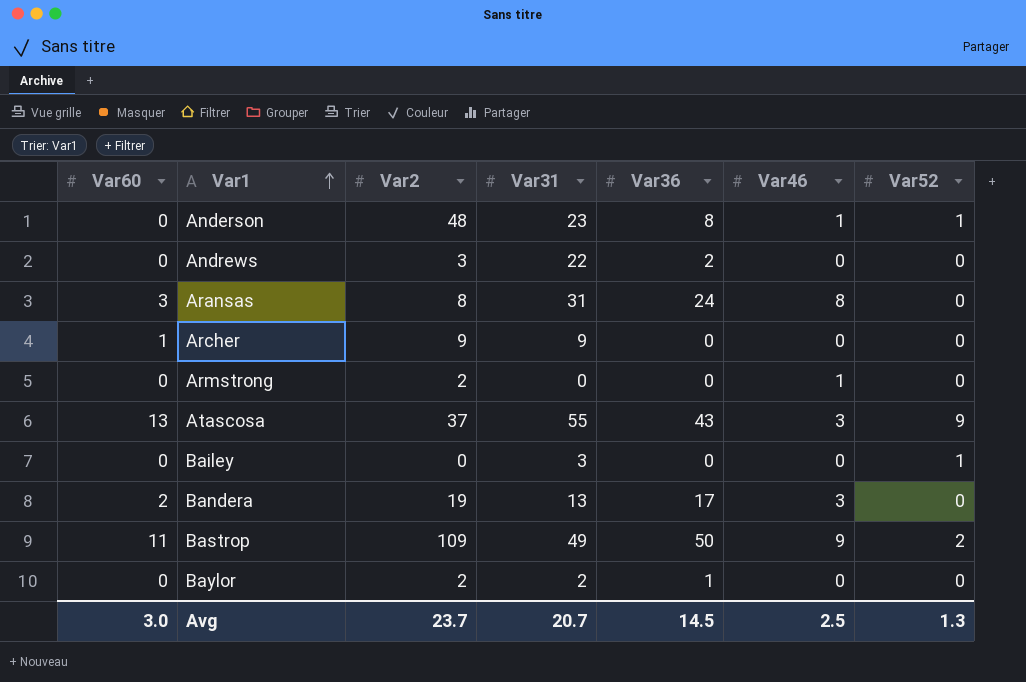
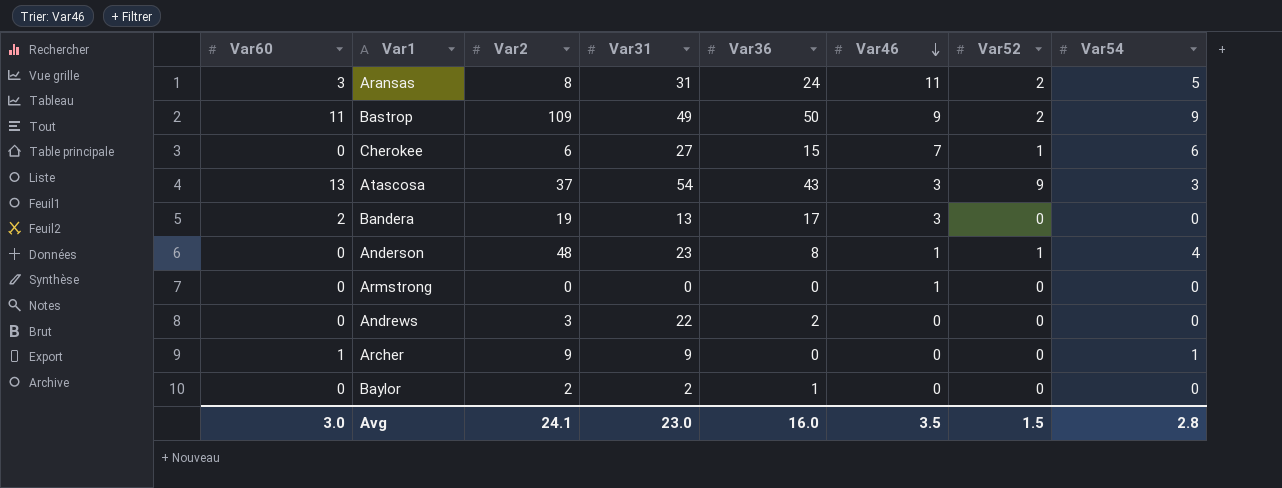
row order: Var1 ascending -> Var46 descending
column Var54 | position: none -> 8
row Bailey: 0 | 0 | 3 | 0 | 0 | 1 -> none
Aransas | Var46: 8 -> 11
Aransas | Var52: 0 -> 2
row Cherokee: none -> 0 | 6 | 27 | 15 | 7 | 1 | 6
Atascosa | Var31: 55 -> 54
Armstrong | Var2: 2 -> 0
Avg | Var2: 23.7 -> 24.1
Avg | Var31: 20.7 -> 23.0
Avg | Var36: 14.5 -> 16.0
Avg | Var46: 2.5 -> 3.5
Avg | Var52: 1.3 -> 1.5

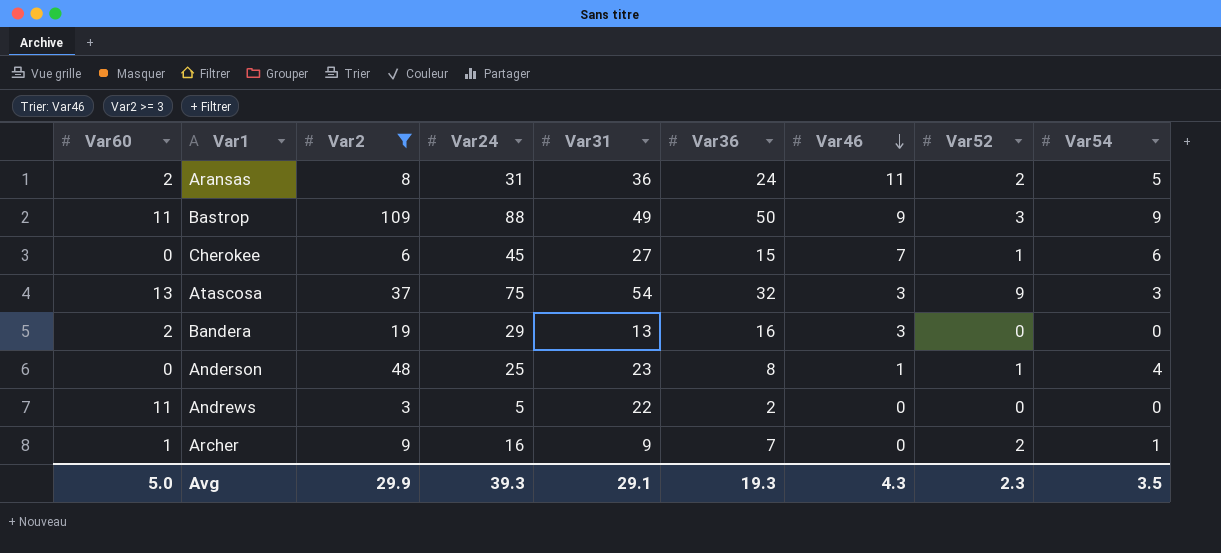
filter: none -> Var2 >= 3
column Var24 | position: none -> 4
Aransas | Var60: 3 -> 2
Aransas | Var31: 31 -> 36
Bastrop | Var52: 2 -> 3
Atascosa | Var36: 43 -> 32
Bandera | Var36: 17 -> 16
Andrews | Var60: 0 -> 11
Archer | Var36: 0 -> 7
Archer | Var52: 0 -> 2
Avg | Var60: 3.0 -> 5.0
Avg | Var2: 24.1 -> 29.9
Avg | Var31: 23.0 -> 29.1
Avg | Var36: 16.0 -> 19.3
Avg | Var46: 3.5 -> 4.3
Avg | Var52: 1.5 -> 2.3
Avg | Var54: 2.8 -> 3.5

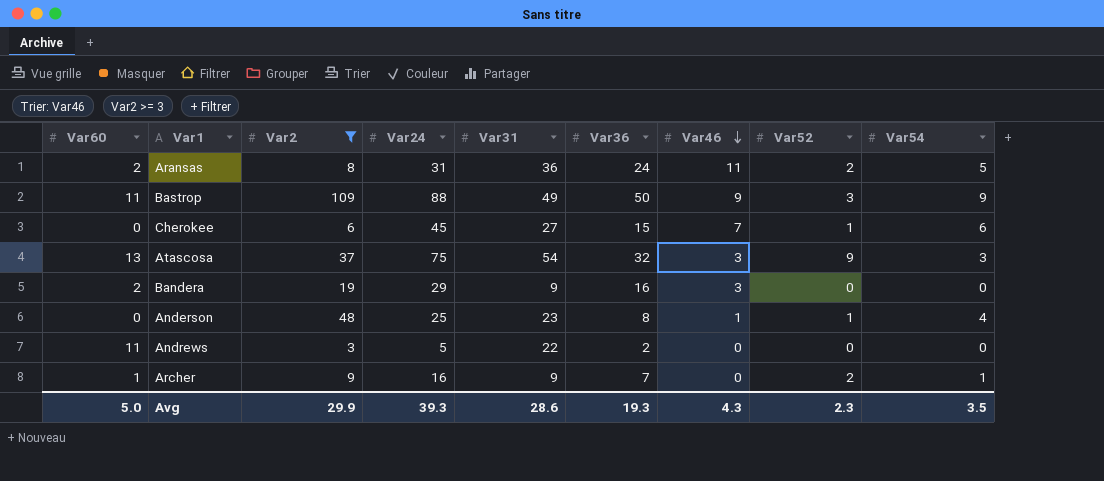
Bandera | Var31: 13 -> 9
Avg | Var31: 29.1 -> 28.6

